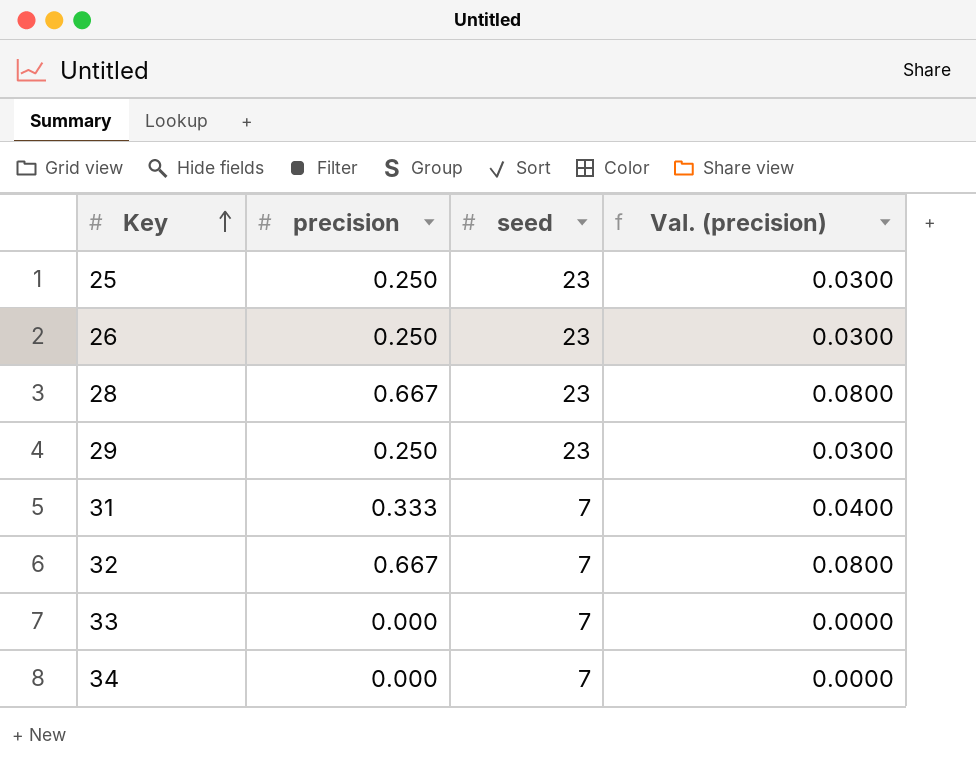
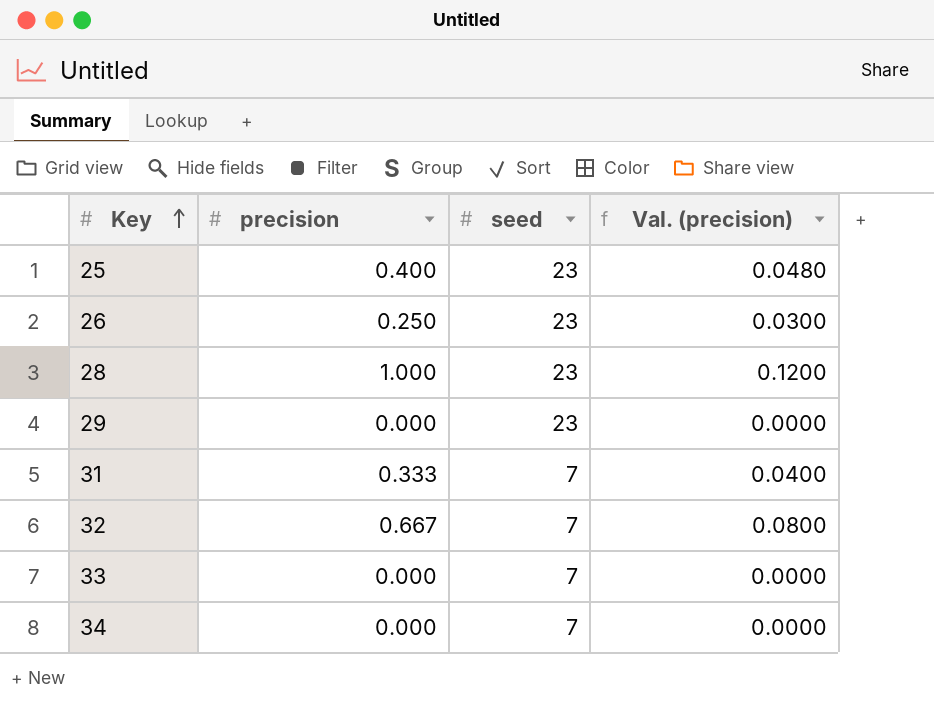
25 | precision: 0.250 -> 0.400
25 | Val. (precision): 0.0300 -> 0.0480
28 | precision: 0.667 -> 1.000
28 | Val. (precision): 0.0800 -> 0.1200
29 | precision: 0.250 -> 0.000
29 | Val. (precision): 0.0300 -> 0.0000

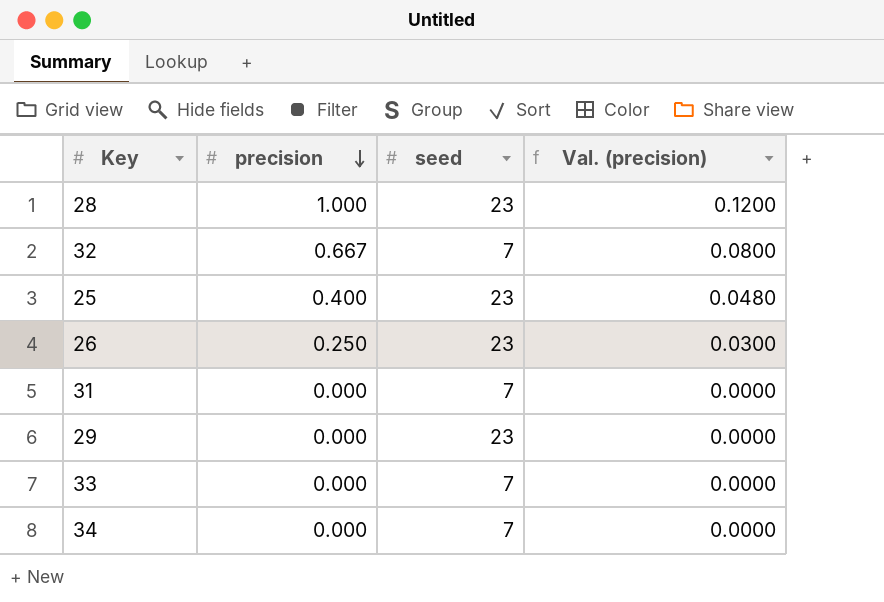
row order: Key ascending -> precision descending
31 | precision: 0.333 -> 0.000
31 | Val. (precision): 0.0400 -> 0.0000

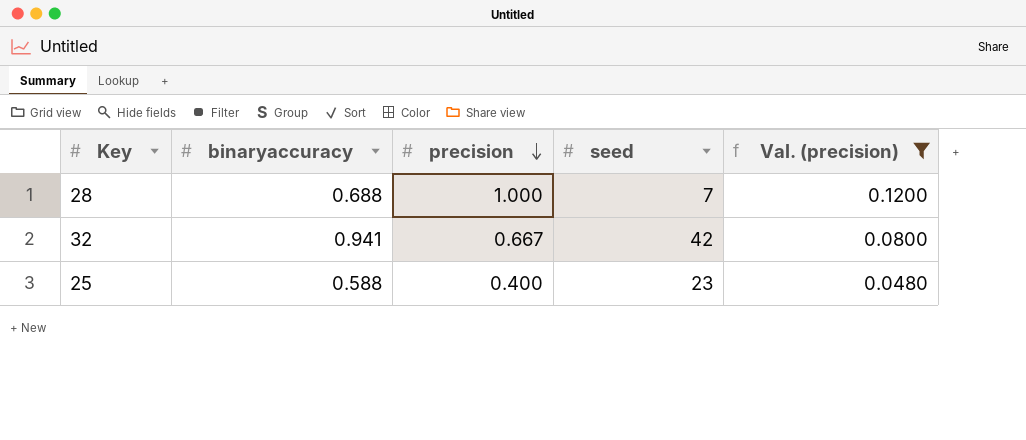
filter: none -> Val. (precision) >= 0.0480
column binaryaccuracy | position: none -> 2
28 | seed: 23 -> 7
32 | seed: 7 -> 42

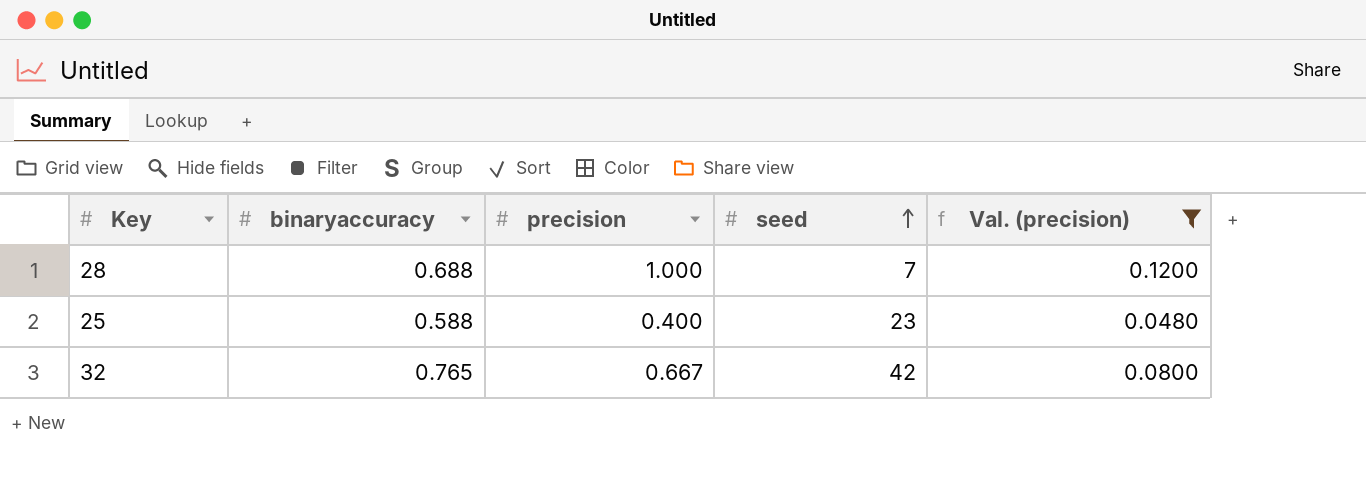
row order: precision descending -> seed ascending
32 | binaryaccuracy: 0.941 -> 0.765

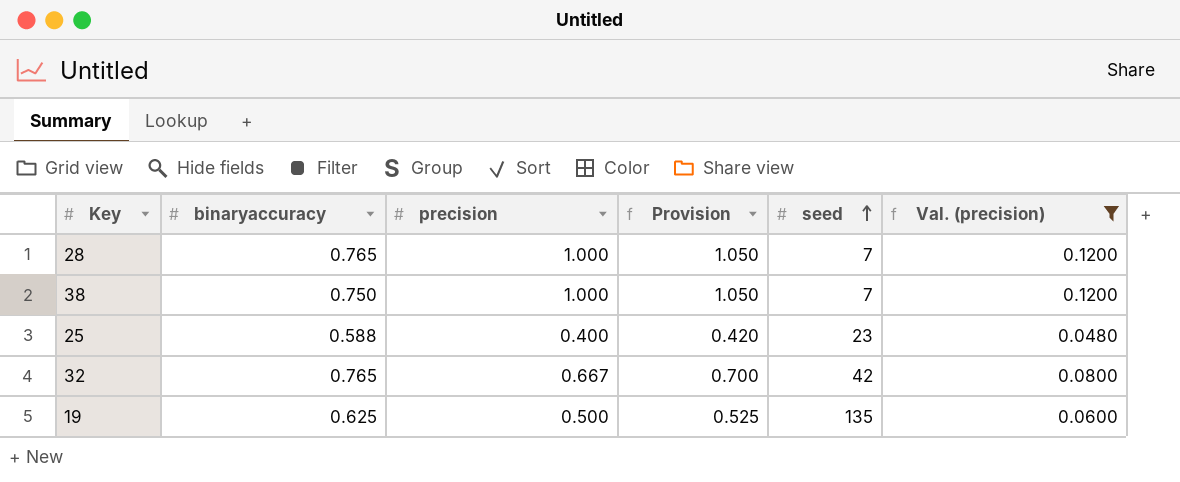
column Provision | formula: none -> [precision] * 1.05
28 | binaryaccuracy: 0.688 -> 0.765
row 38: none -> 0.750 | 1.000 | 1.050 | 7 | 0.1200
row 19: none -> 0.625 | 0.500 | 0.525 | 135 | 0.0600

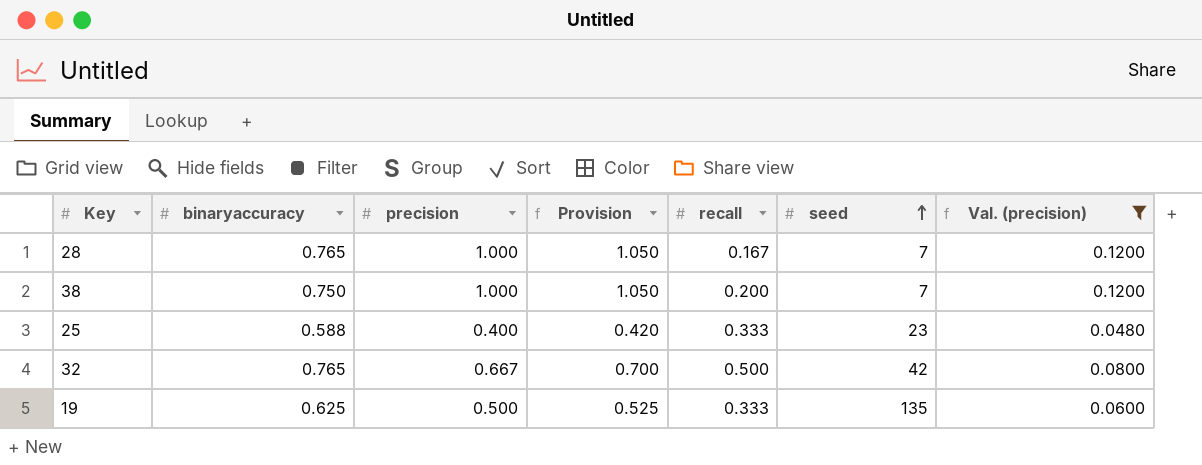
column recall | position: none -> 5

